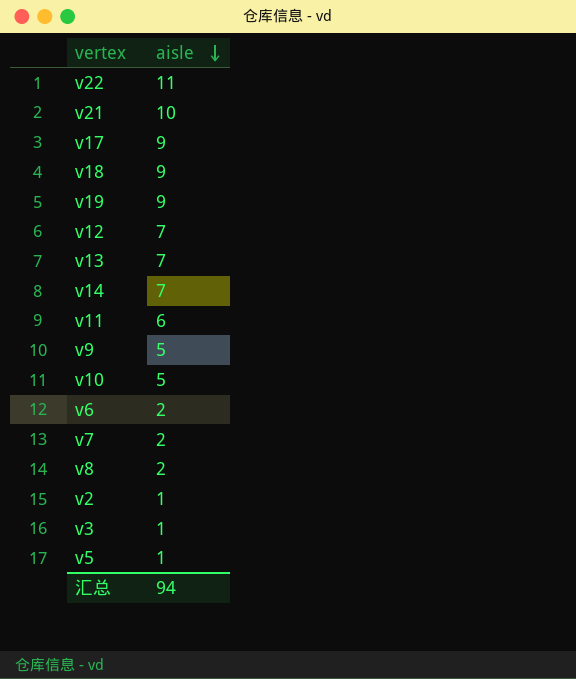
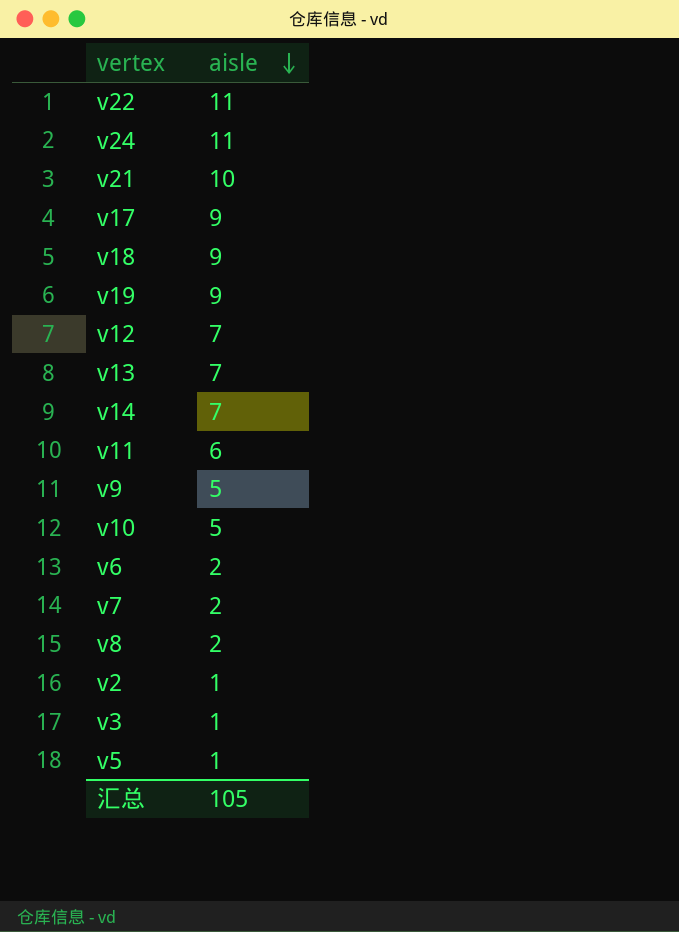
row v24: none -> 11
汇总 | aisle: 94 -> 105

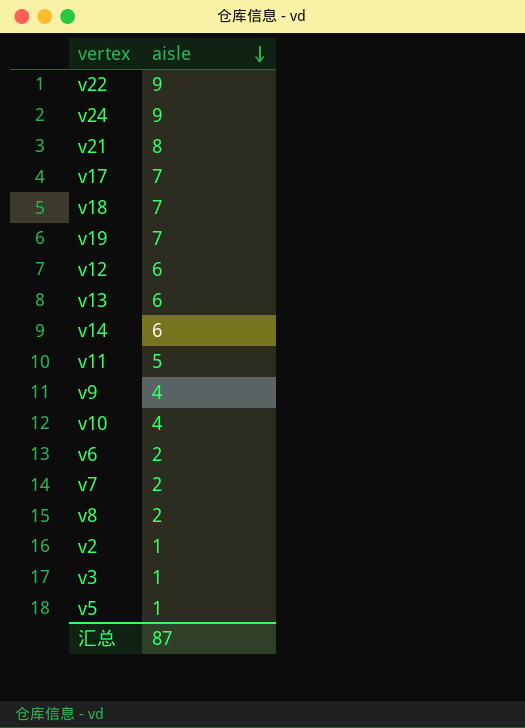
v22 | aisle: 11 -> 9
v24 | aisle: 11 -> 9
v21 | aisle: 10 -> 8
v17 | aisle: 9 -> 7
v18 | aisle: 9 -> 7
v19 | aisle: 9 -> 7
v12 | aisle: 7 -> 6
v13 | aisle: 7 -> 6
v14 | aisle: 7 -> 6
v11 | aisle: 6 -> 5
v9 | aisle: 5 -> 4
v10 | aisle: 5 -> 4
汇总 | aisle: 105 -> 87

